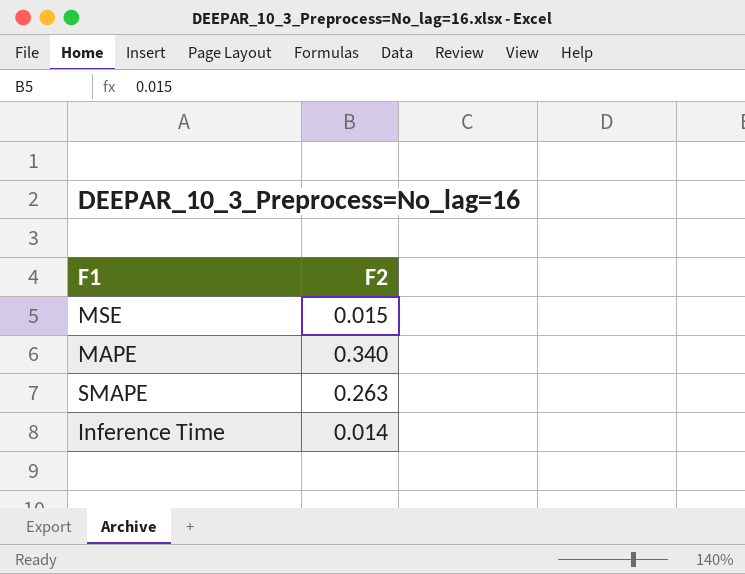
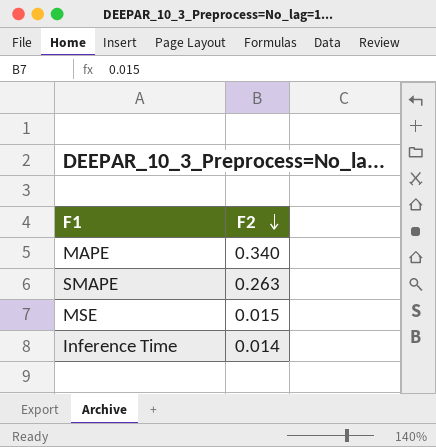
row order: none -> F2 descending

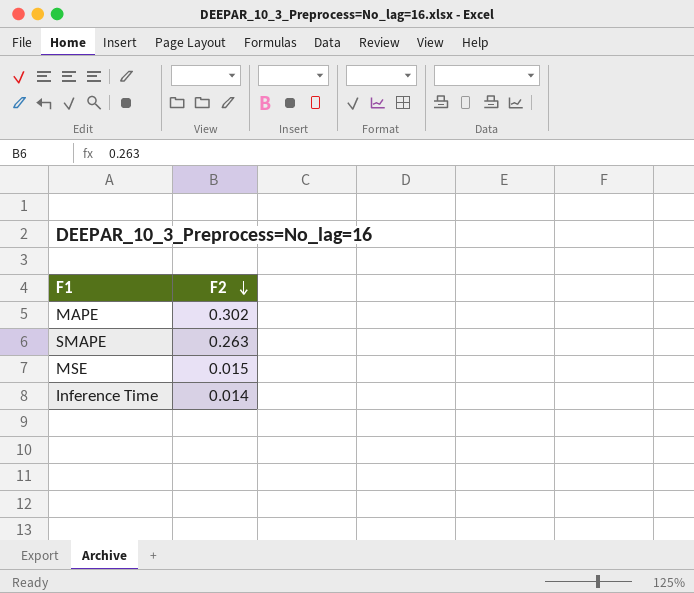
MAPE | F2: 0.340 -> 0.302

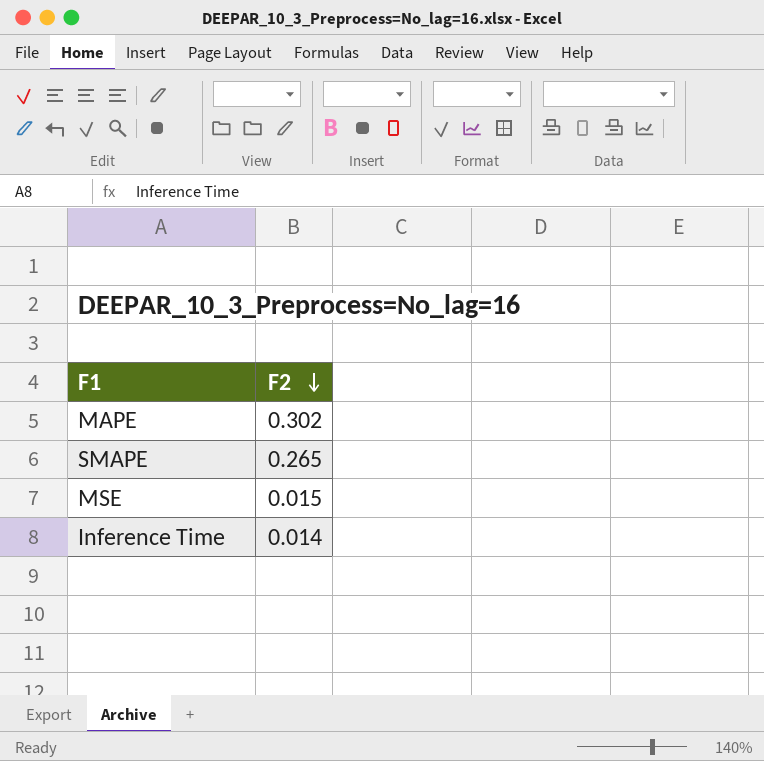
SMAPE | F2: 0.263 -> 0.265

